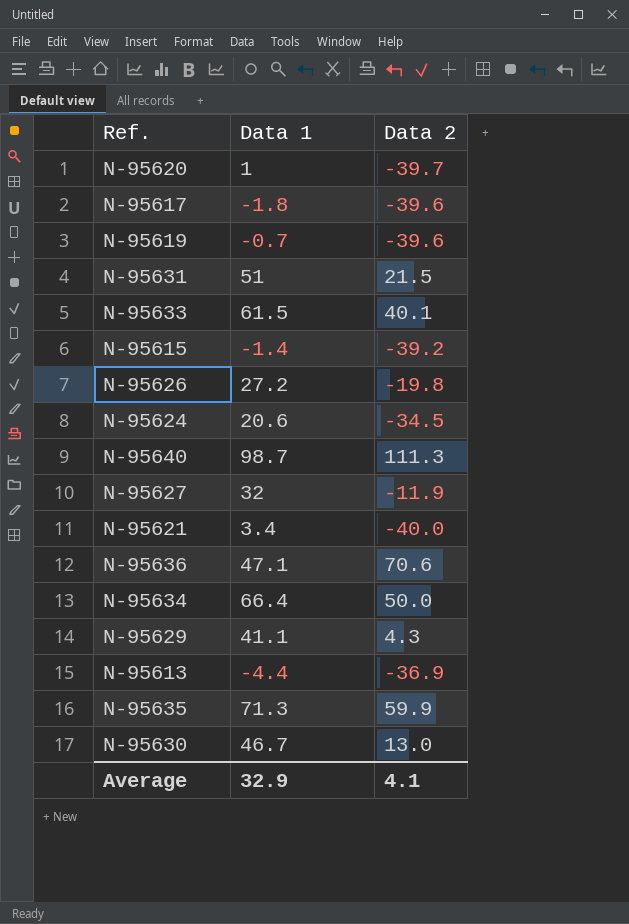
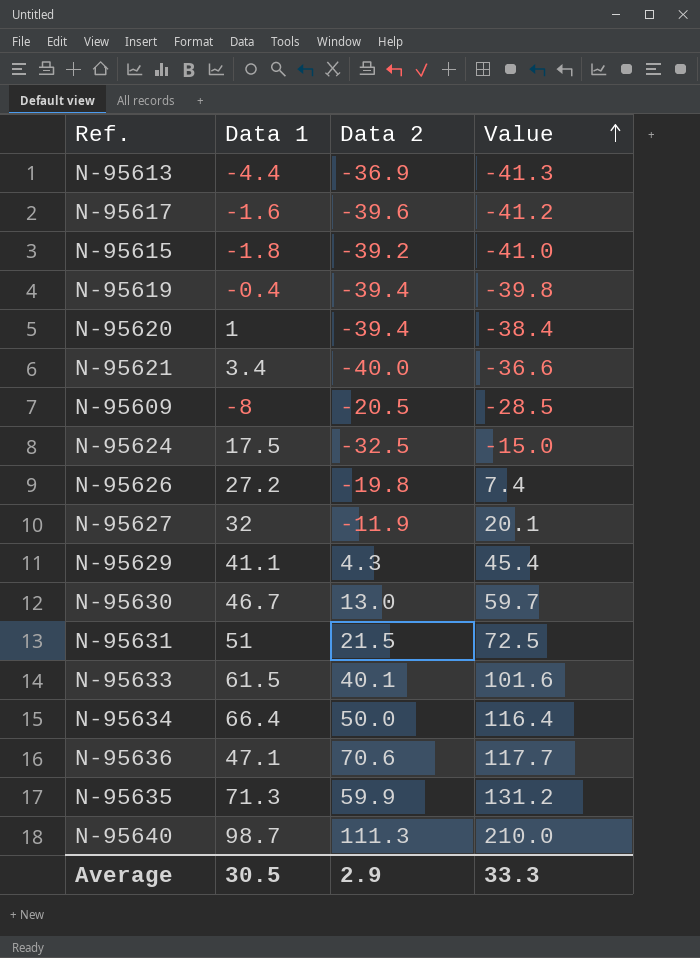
row order: none -> Value ascending
column Value | formula: none -> [Data 1] + [Data 2]
N-95617 | Data 1: -1.8 -> -1.6
N-95615 | Data 1: -1.4 -> -1.8
N-95619 | Data 1: -0.7 -> -0.4
N-95619 | Data 2: -39.6 -> -39.4
N-95620 | Data 2: -39.7 -> -39.4
row N-95609: none -> -8 | -20.5 | -28.5
N-95624 | Data 1: 20.6 -> 17.5
N-95624 | Data 2: -34.5 -> -32.5
Average | Data 1: 32.9 -> 30.5
Average | Data 2: 4.1 -> 2.9

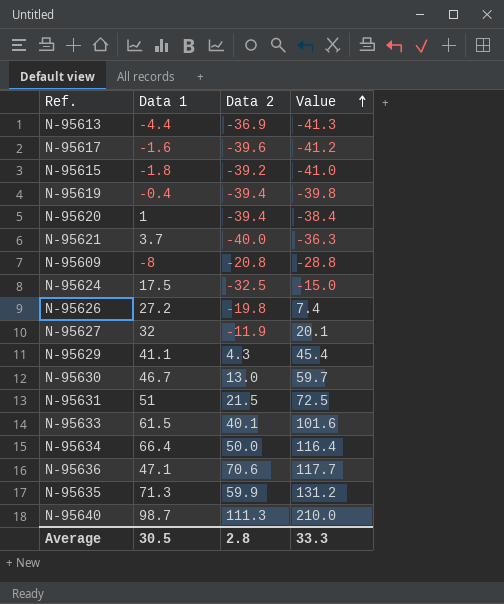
N-95621 | Data 1: 3.4 -> 3.7
N-95621 | Value: -36.6 -> -36.3
N-95609 | Data 2: -20.5 -> -20.8
N-95609 | Value: -28.5 -> -28.8
Average | Data 2: 2.9 -> 2.8

